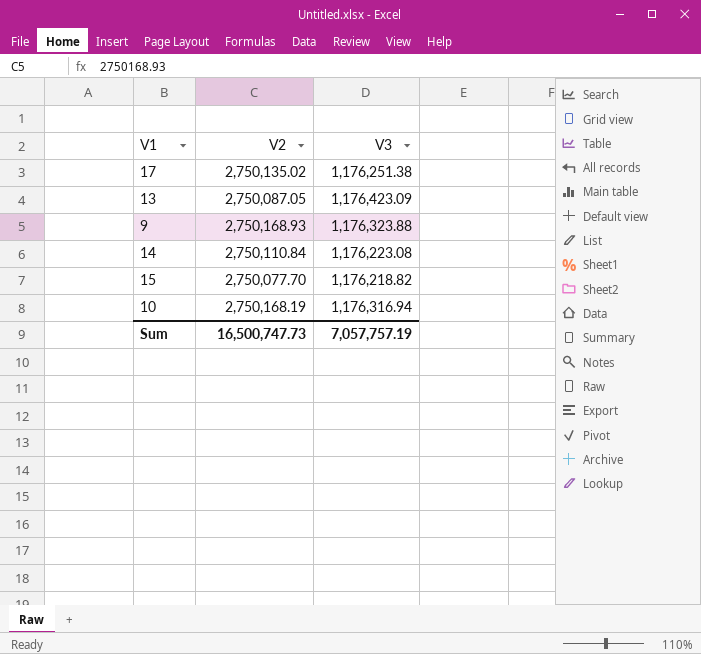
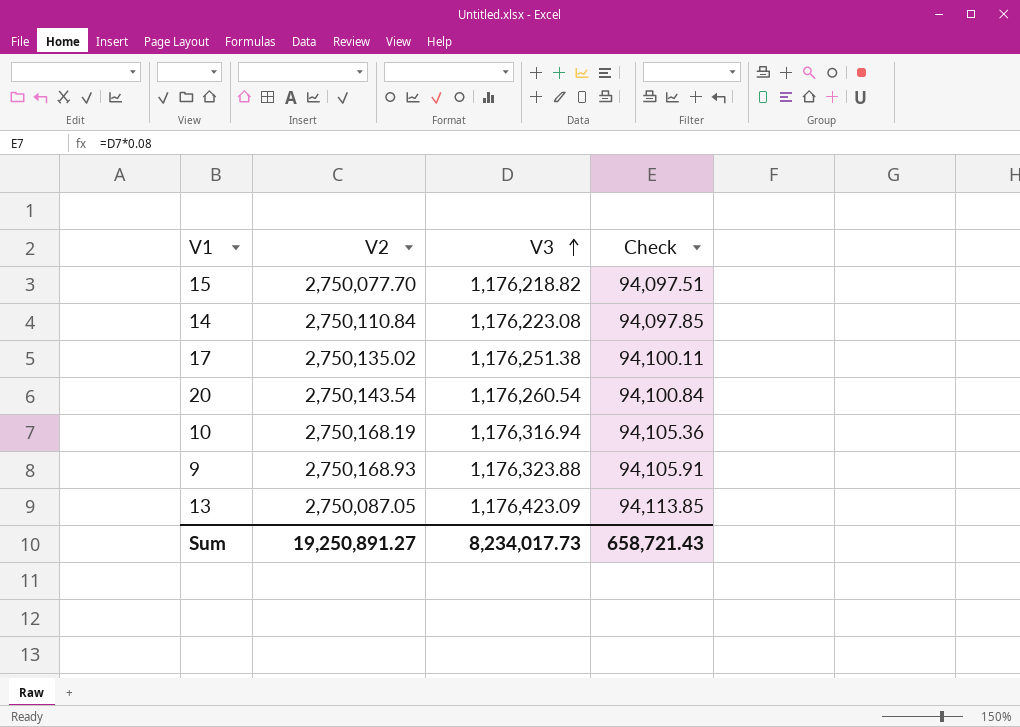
row order: none -> V3 ascending
column Check | formula: none -> [V3] * 0.08
row 20: none -> 2,750,143.54 | 1,176,260.54 | 94,100.84
Sum | V2: 16,500,747.73 -> 19,250,891.27
Sum | V3: 7,057,757.19 -> 8,234,017.73

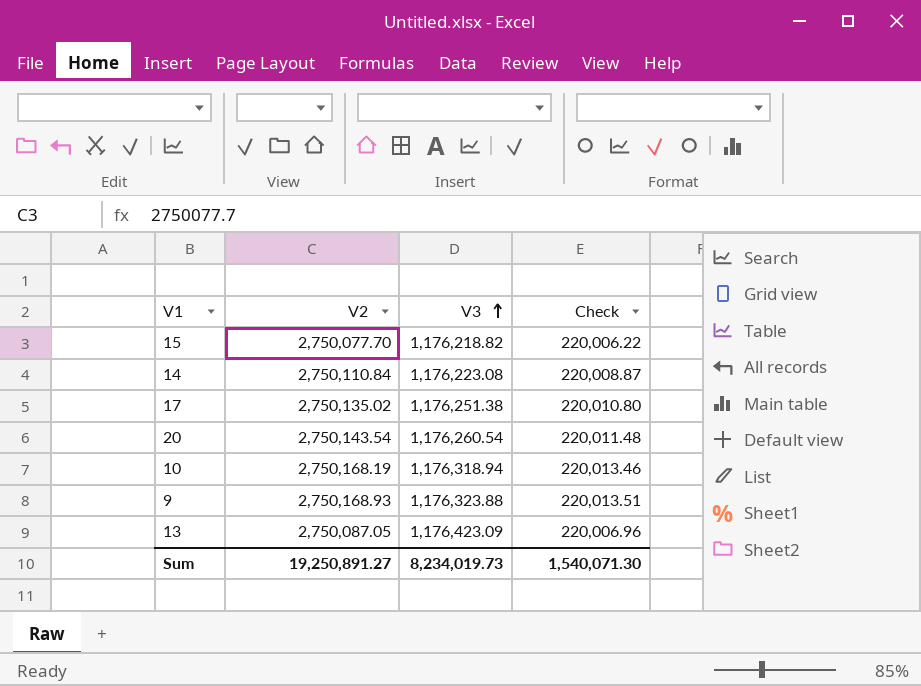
column Check | formula: [V3] * 0.08 -> [V2] * 0.08
10 | V3: 1,176,316.94 -> 1,176,318.94
Sum | V3: 8,234,017.73 -> 8,234,019.73
Sum | Check: 658,721.43 -> 1,540,071.30

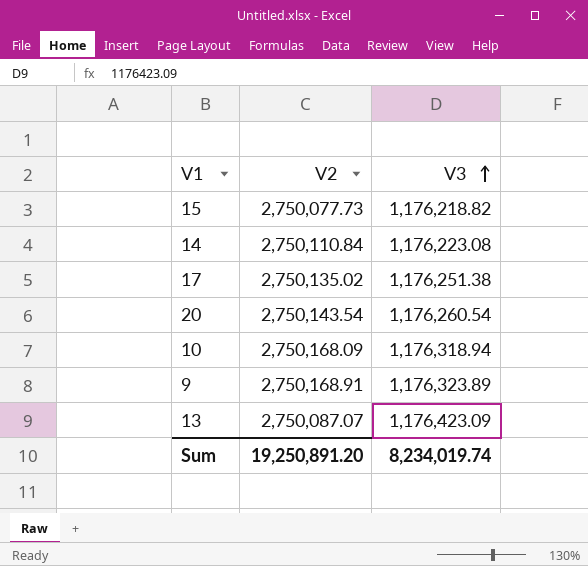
column Check | formula: [V2] * 0.08 -> none
15 | V2: 2,750,077.70 -> 2,750,077.73
10 | V2: 2,750,168.19 -> 2,750,168.09
9 | V2: 2,750,168.93 -> 2,750,168.91
9 | V3: 1,176,323.88 -> 1,176,323.89
13 | V2: 2,750,087.05 -> 2,750,087.07
Sum | V2: 19,250,891.27 -> 19,250,891.20
Sum | V3: 8,234,019.73 -> 8,234,019.74

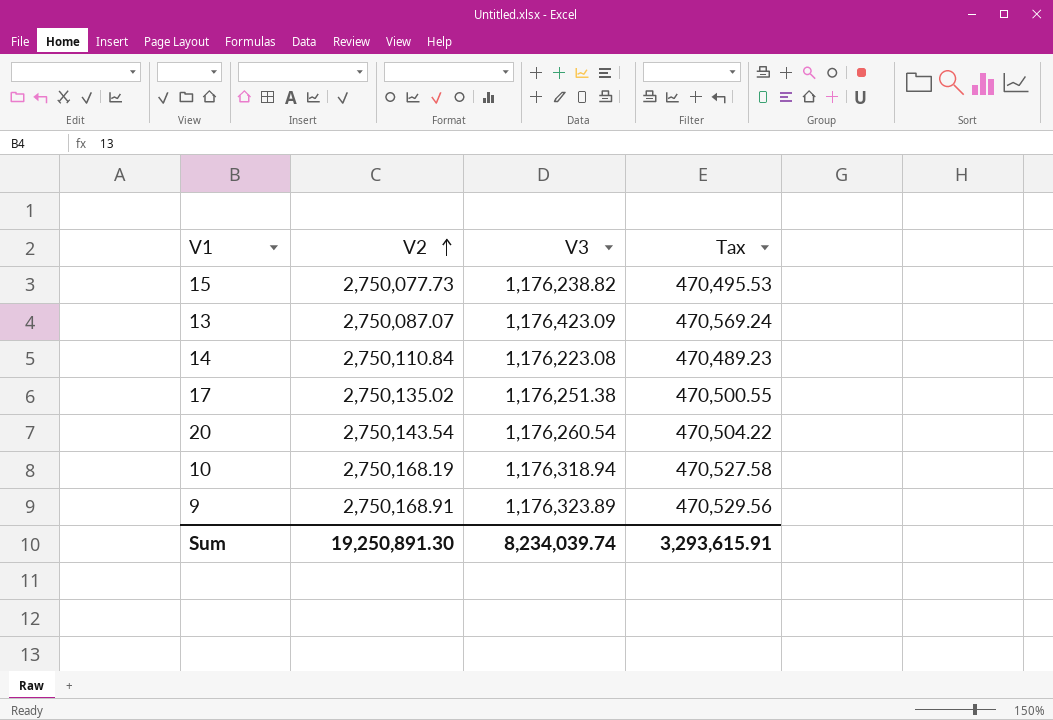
row order: V3 ascending -> V2 ascending
column Tax | formula: none -> [V3] * 0.4
15 | V3: 1,176,218.82 -> 1,176,238.82
10 | V2: 2,750,168.09 -> 2,750,168.19
Sum | V2: 19,250,891.20 -> 19,250,891.30
Sum | V3: 8,234,019.74 -> 8,234,039.74

